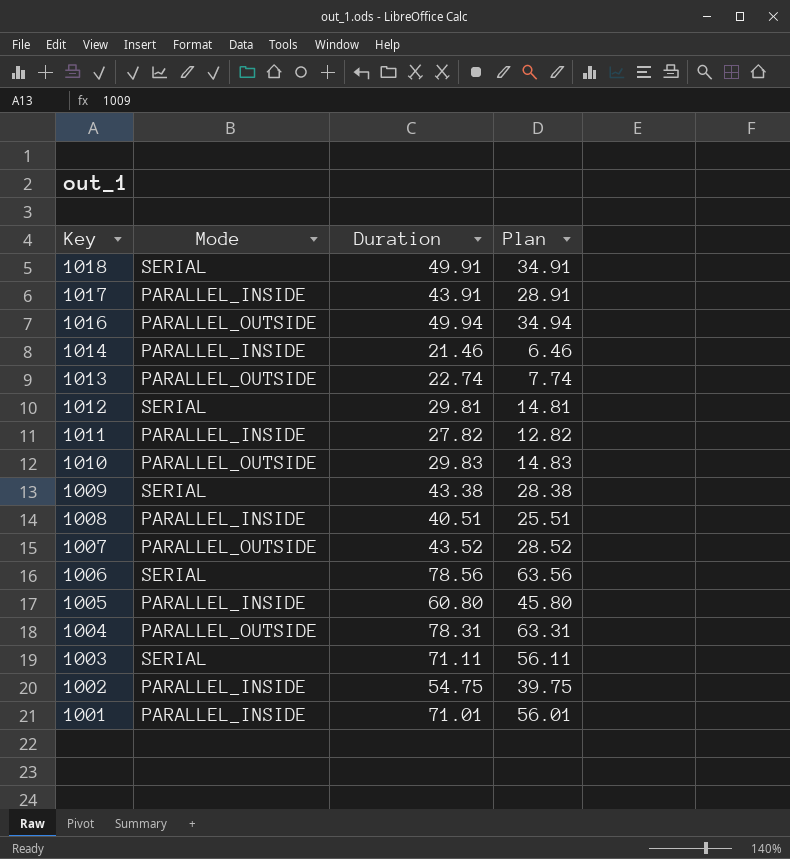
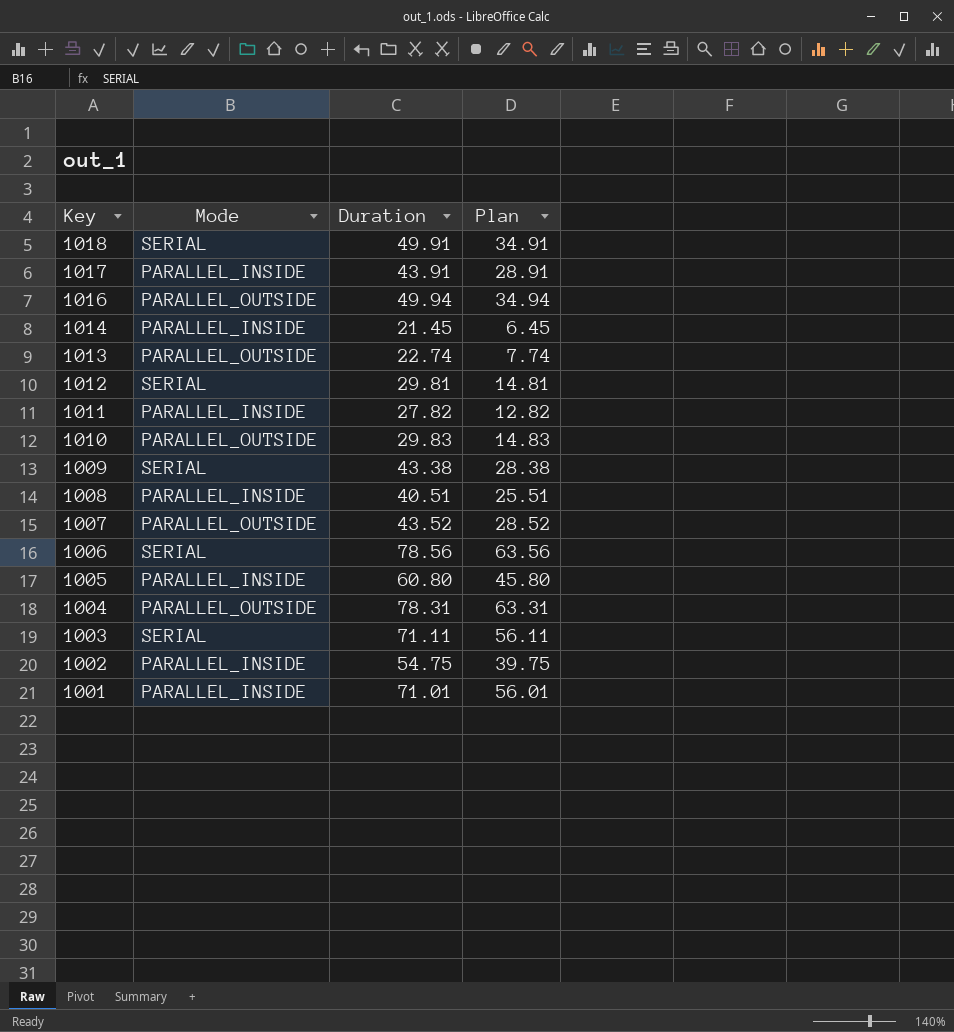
1014 | Duration: 21.46 -> 21.45
1014 | Plan: 6.46 -> 6.45

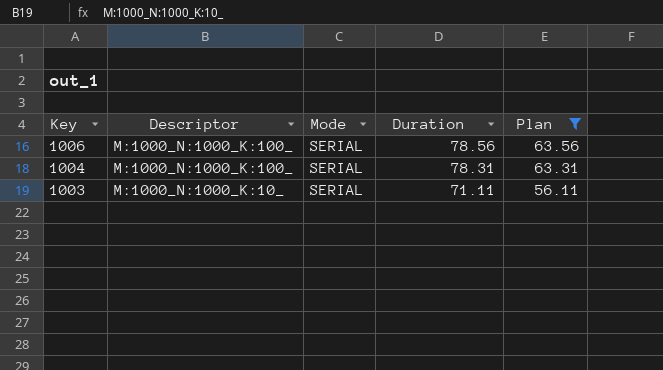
filter: none -> Plan >= 56.11
column Descriptor | position: none -> 2
1004 | Mode: PARALLEL_OUTSIDE -> SERIAL

